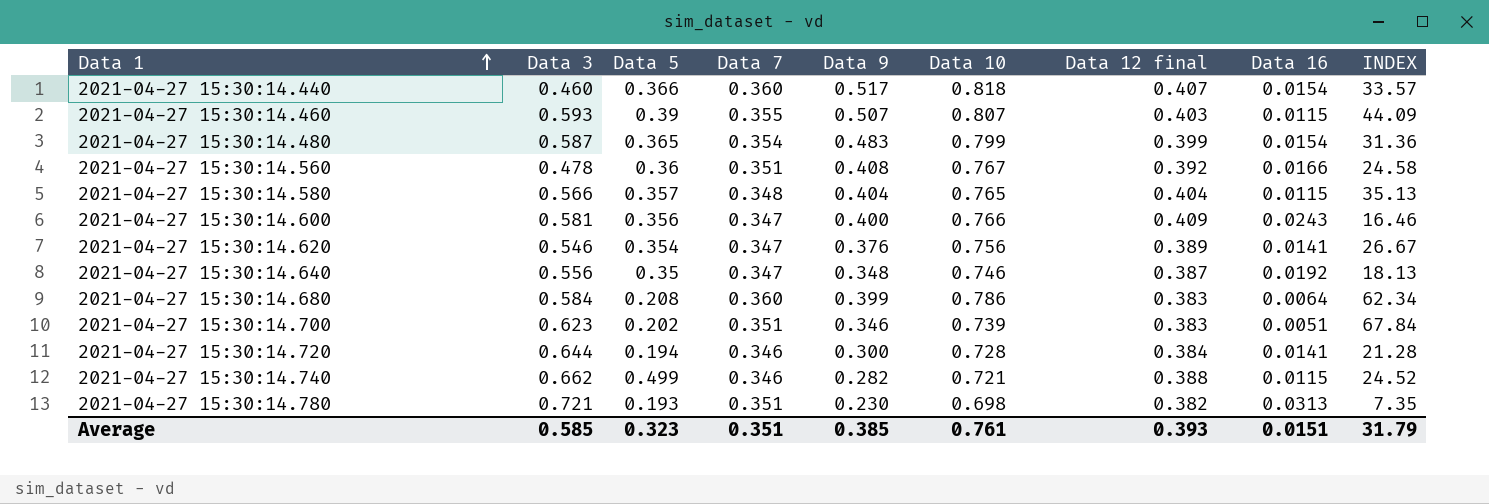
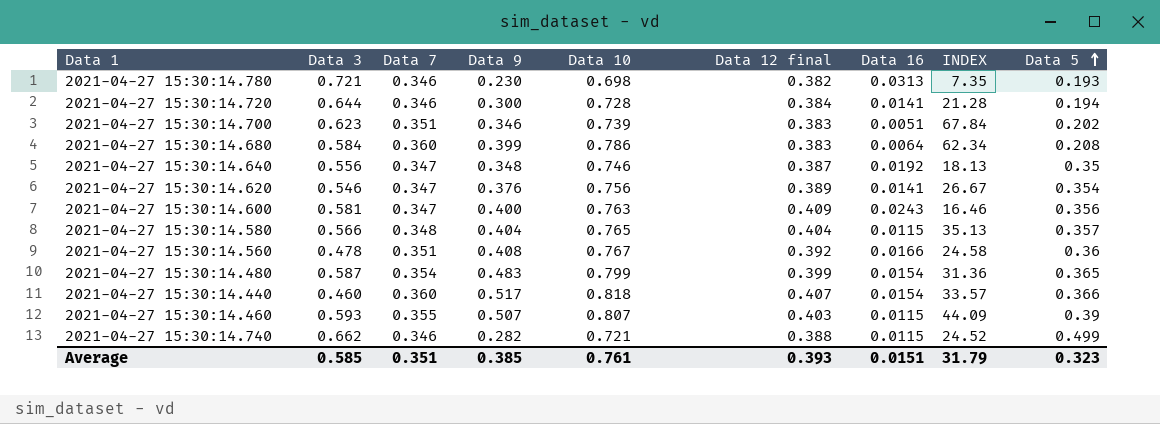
row order: Data 1 ascending -> Data 5 ascending
column Data 5 | position: 3 -> 9
2021-04-27 15:30:14.780 | Data 7: 0.351 -> 0.346
2021-04-27 15:30:14.600 | Data 10: 0.766 -> 0.763

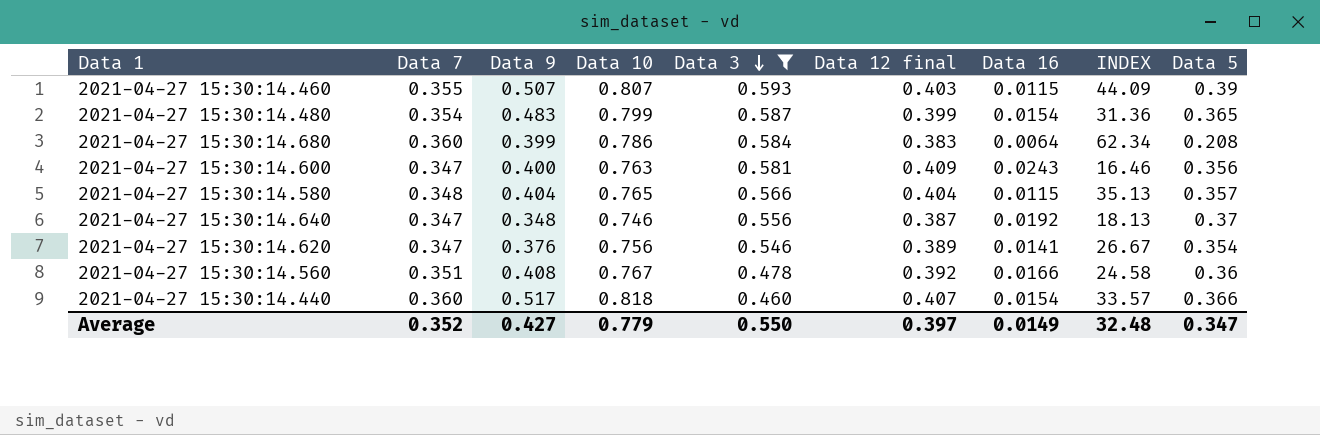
filter: none -> Data 3 <= 0.593
row order: Data 5 ascending -> Data 3 descending
column Data 3 | position: 2 -> 5
2021-04-27 15:30:14.640 | Data 5: 0.35 -> 0.37
Average | Data 7: 0.351 -> 0.352
Average | Data 9: 0.385 -> 0.427
Average | Data 10: 0.761 -> 0.779
Average | Data 3: 0.585 -> 0.550
Average | Data 12 final: 0.393 -> 0.397
Average | Data 16: 0.0151 -> 0.0149
Average | INDEX: 31.79 -> 32.48
Average | Data 5: 0.323 -> 0.347

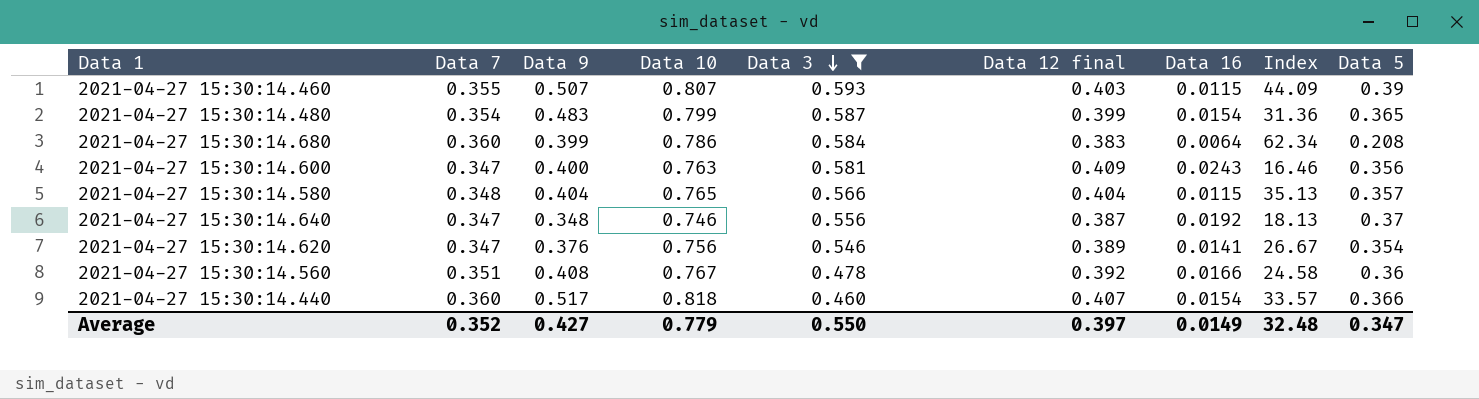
column name: INDEX -> Index

